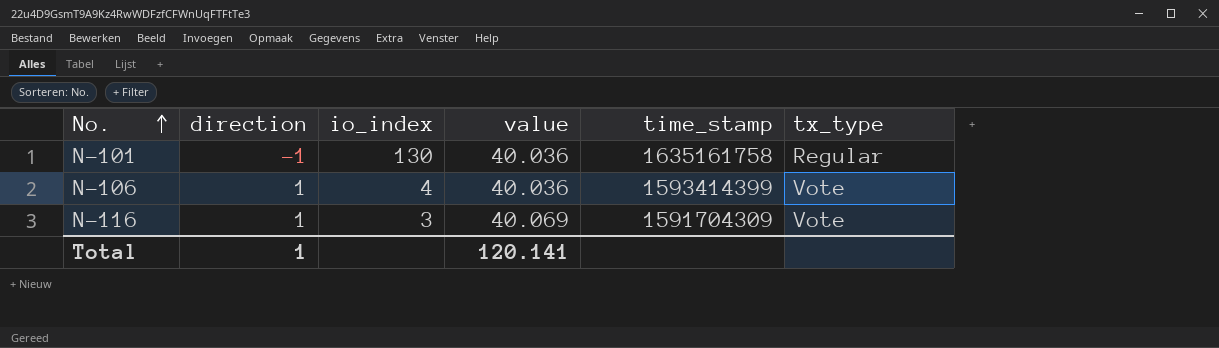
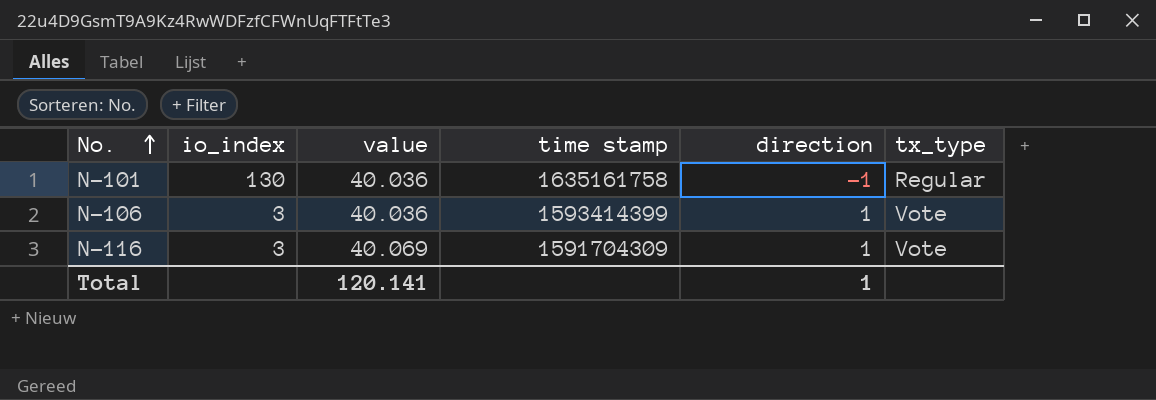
column name: time_stamp -> time stamp
column direction | position: 2 -> 5
N-106 | io_index: 4 -> 3

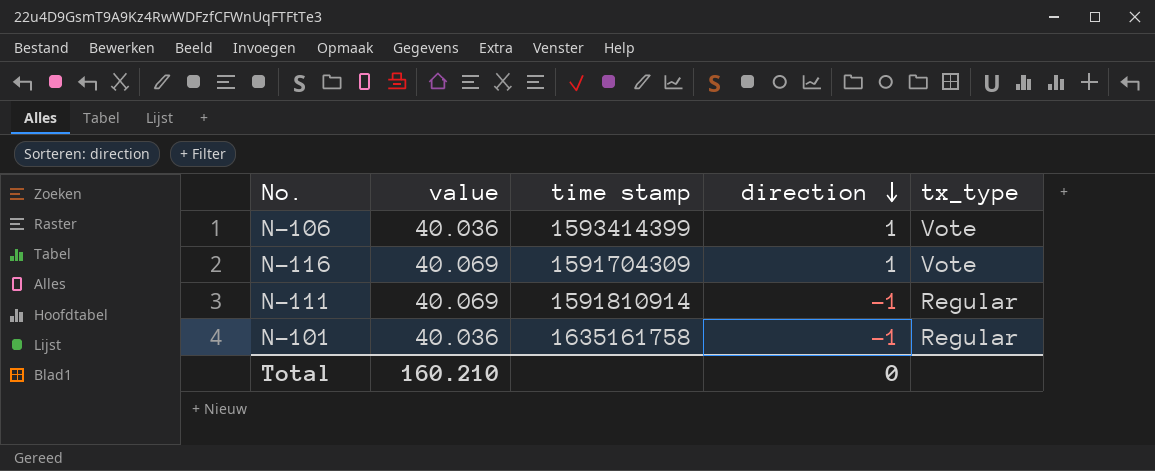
row order: No. ascending -> direction descending
column io_index | position: 2 -> none
row N-111: none -> 40.069 | 1591810914 | -1 | Regular
Total | value: 120.141 -> 160.210
Total | direction: 1 -> 0

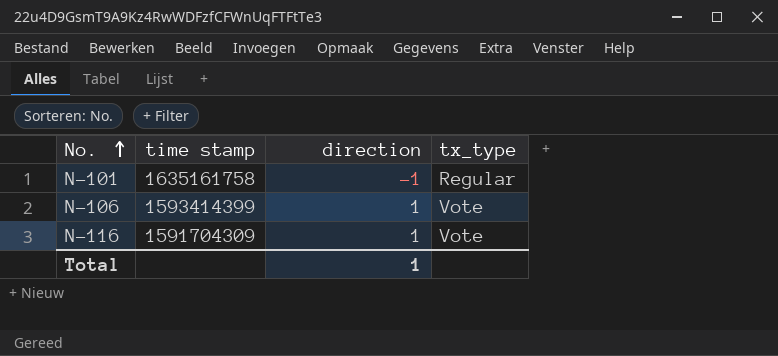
row order: direction descending -> No. ascending
column value | position: 2 -> none
row N-111: 40.069 | 1591810914 | -1 | Regular -> none
Total | direction: 0 -> 1

